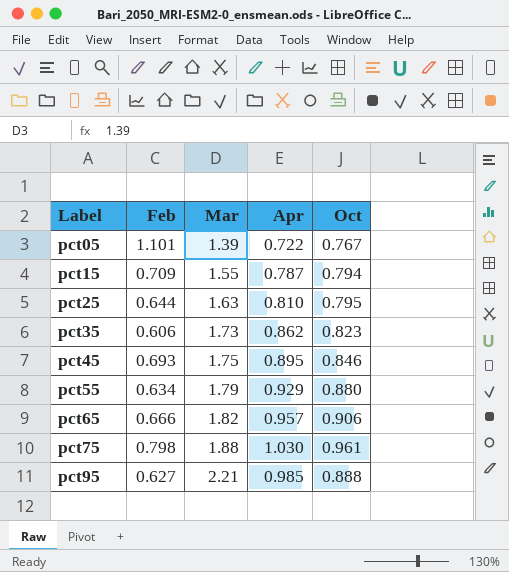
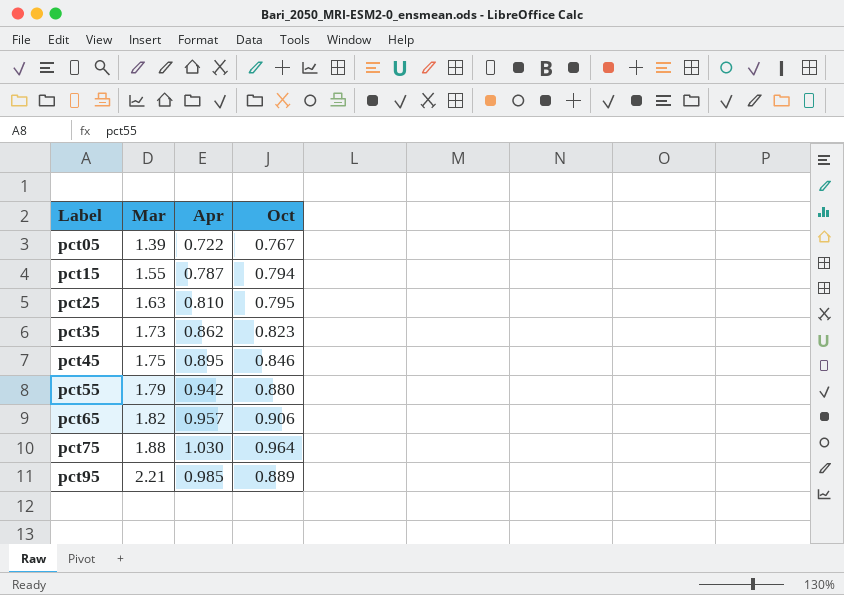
column Feb | position: 2 -> none
pct55 | Apr: 0.929 -> 0.942
pct75 | Oct: 0.961 -> 0.964
pct95 | Oct: 0.888 -> 0.889

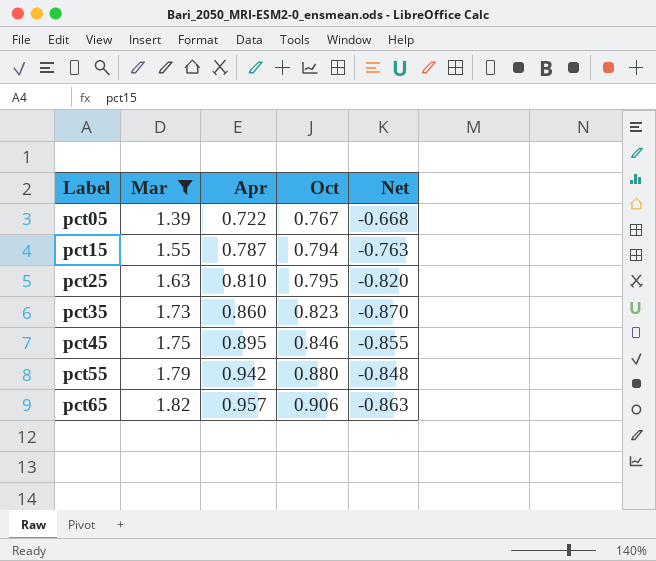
filter: none -> Mar <= 1.82
column Net | formula: none -> [Apr] - [Mar]
pct35 | Apr: 0.862 -> 0.860

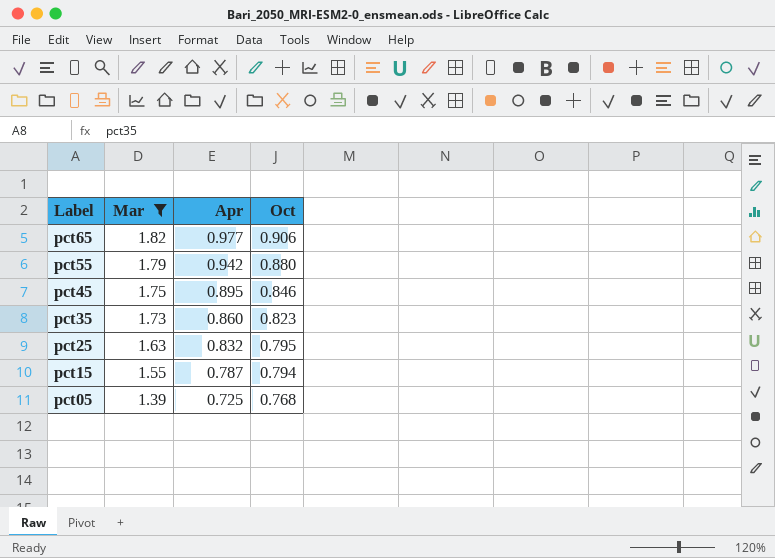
row order: Label ascending -> Label descending
column Net | formula: [Apr] - [Mar] -> none
pct65 | Apr: 0.957 -> 0.977
pct25 | Apr: 0.810 -> 0.832
pct05 | Apr: 0.722 -> 0.725
pct05 | Oct: 0.767 -> 0.768

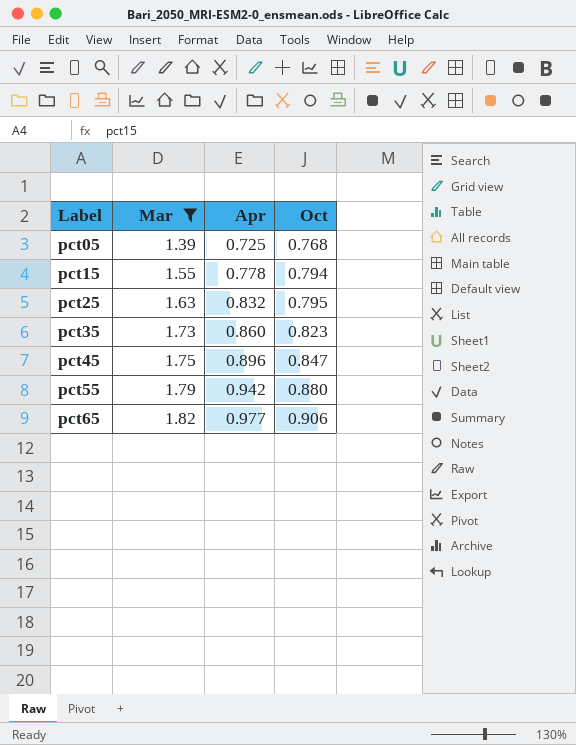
row order: Label descending -> Label ascending
pct15 | Apr: 0.787 -> 0.778
pct45 | Apr: 0.895 -> 0.896
pct45 | Oct: 0.846 -> 0.847

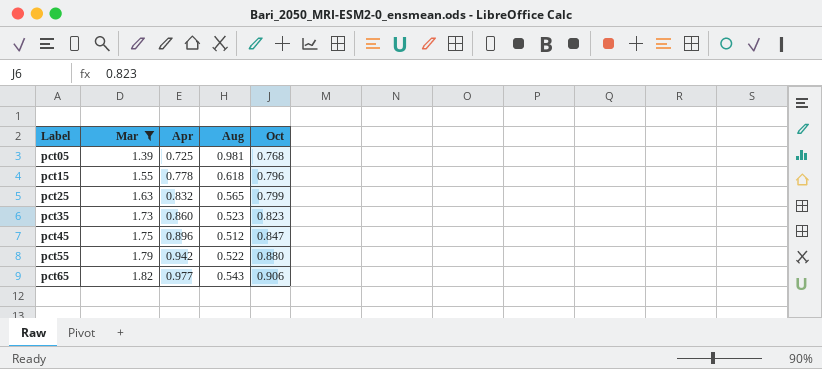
column Aug | position: none -> 4
pct15 | Oct: 0.794 -> 0.796
pct25 | Oct: 0.795 -> 0.799

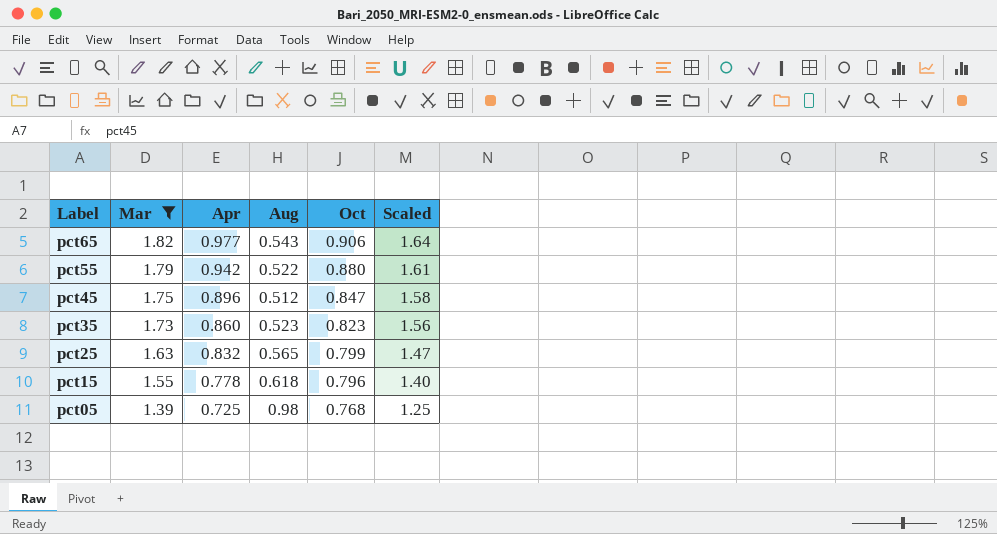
row order: Label ascending -> Label descending
column Scaled | formula: none -> [Mar] * 0.9
pct05 | Aug: 0.981 -> 0.98

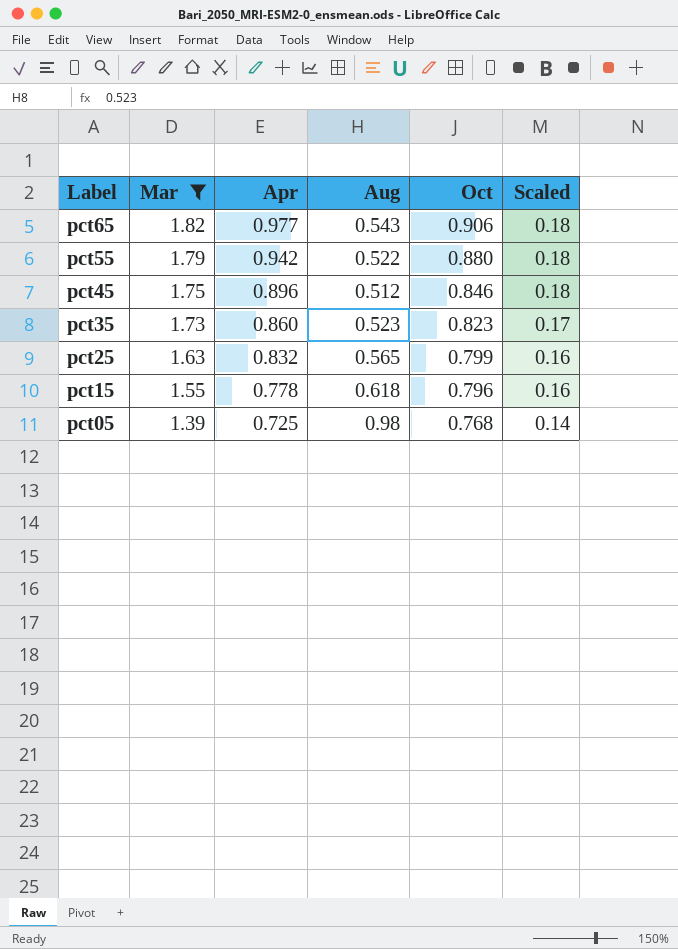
column Scaled | formula: [Mar] * 0.9 -> [Mar] * 0.1
pct45 | Oct: 0.847 -> 0.846

